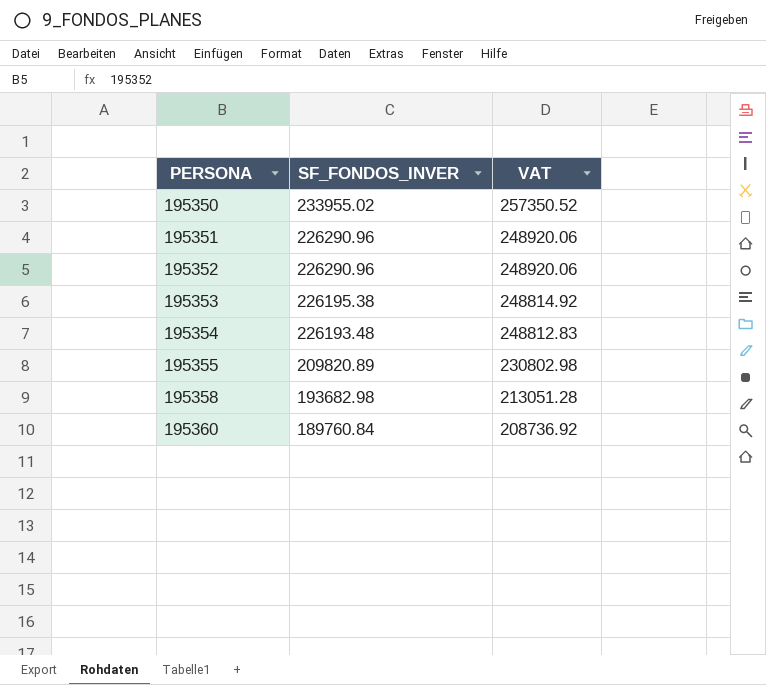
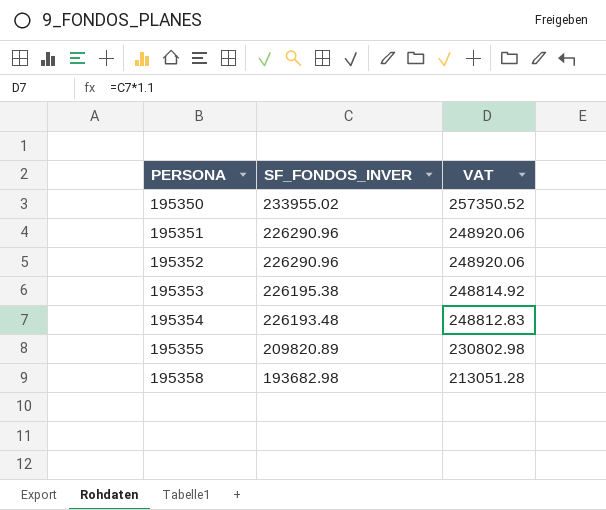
row 195360: 189760.84 | 208736.92 -> none

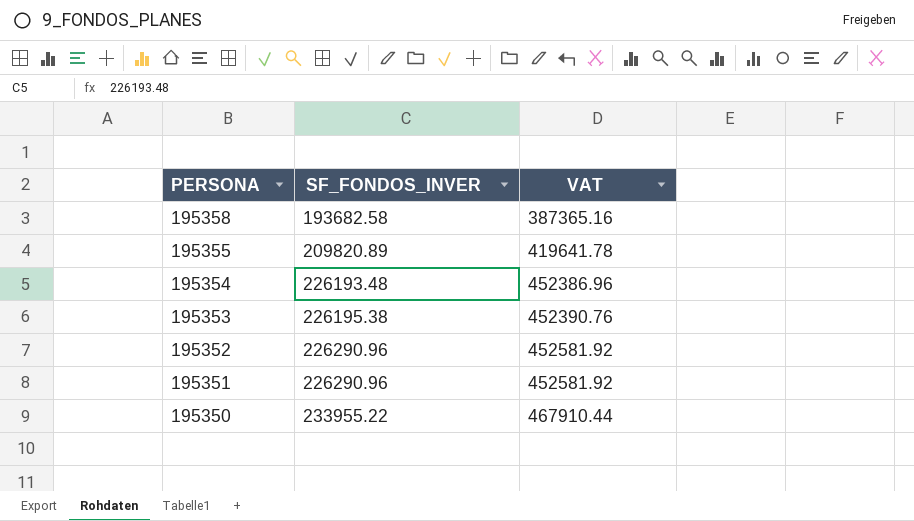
row order: PERSONA ascending -> PERSONA descending
column VAT | formula: [SF_FONDOS_INVER] * 1.1 -> [SF_FONDOS_INVER] * 2
195358 | SF_FONDOS_INVER: 193682.98 -> 193682.58
195350 | SF_FONDOS_INVER: 233955.02 -> 233955.22

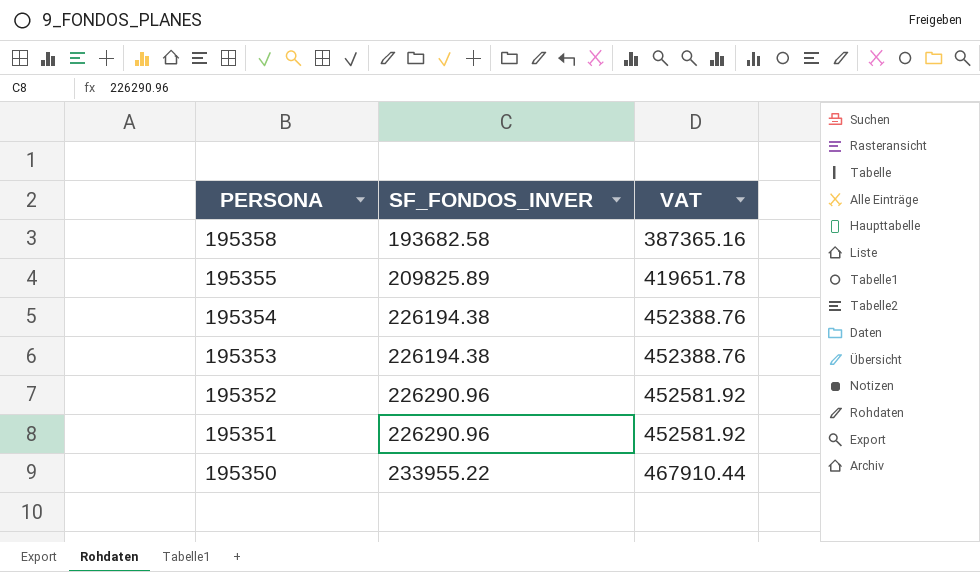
195355 | SF_FONDOS_INVER: 209820.89 -> 209825.89
195355 | VAT: 419641.78 -> 419651.78
195354 | SF_FONDOS_INVER: 226193.48 -> 226194.38
195354 | VAT: 452386.96 -> 452388.76
195353 | SF_FONDOS_INVER: 226195.38 -> 226194.38
195353 | VAT: 452390.76 -> 452388.76

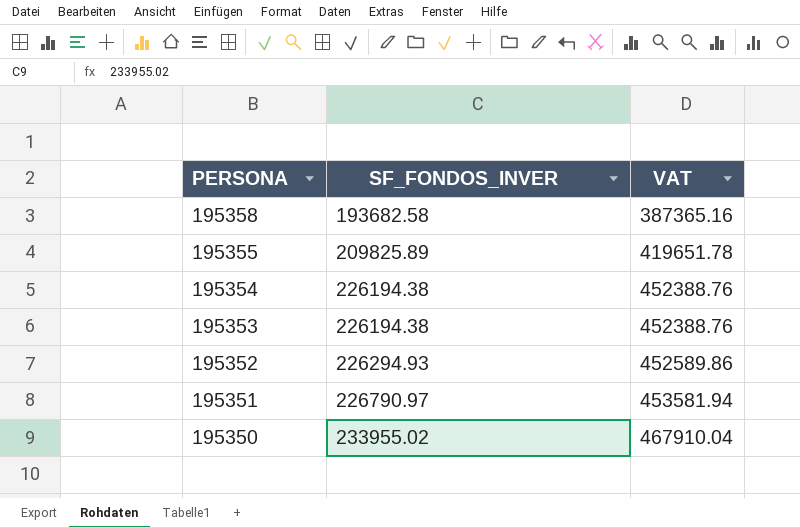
195352 | SF_FONDOS_INVER: 226290.96 -> 226294.93
195352 | VAT: 452581.92 -> 452589.86
195351 | SF_FONDOS_INVER: 226290.96 -> 226790.97
195351 | VAT: 452581.92 -> 453581.94
195350 | SF_FONDOS_INVER: 233955.22 -> 233955.02
195350 | VAT: 467910.44 -> 467910.04

